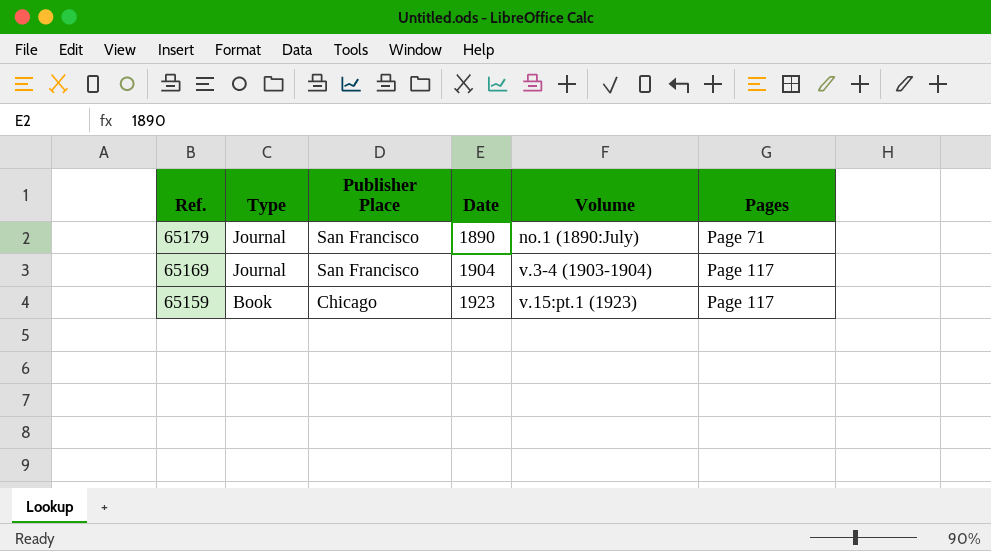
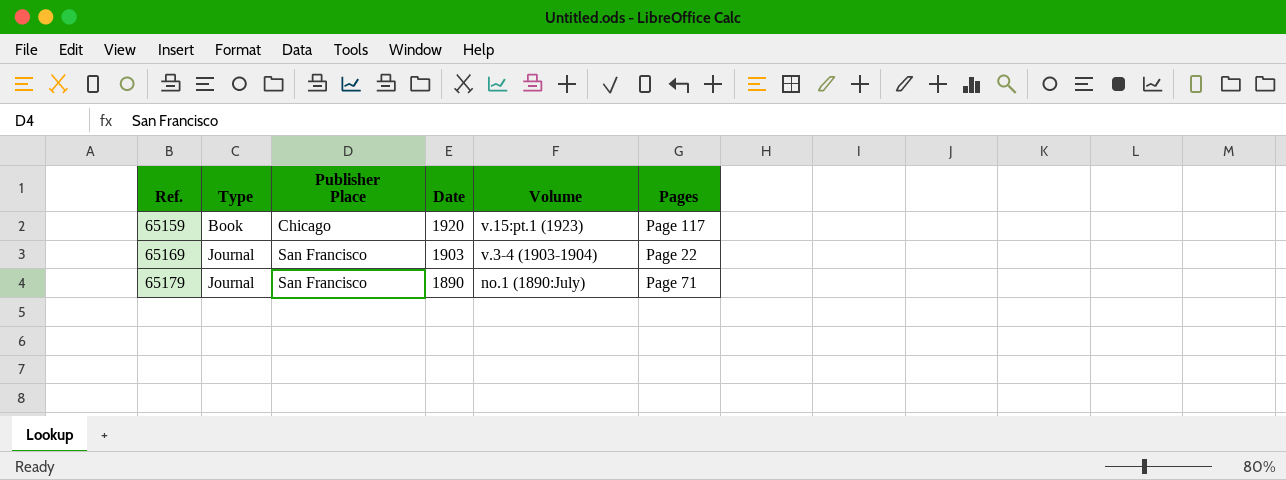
row order: Ref. descending -> Ref. ascending
65159 | Date: 1923 -> 1920
65169 | Date: 1904 -> 1903
65169 | Pages: Page 117 -> Page 22

